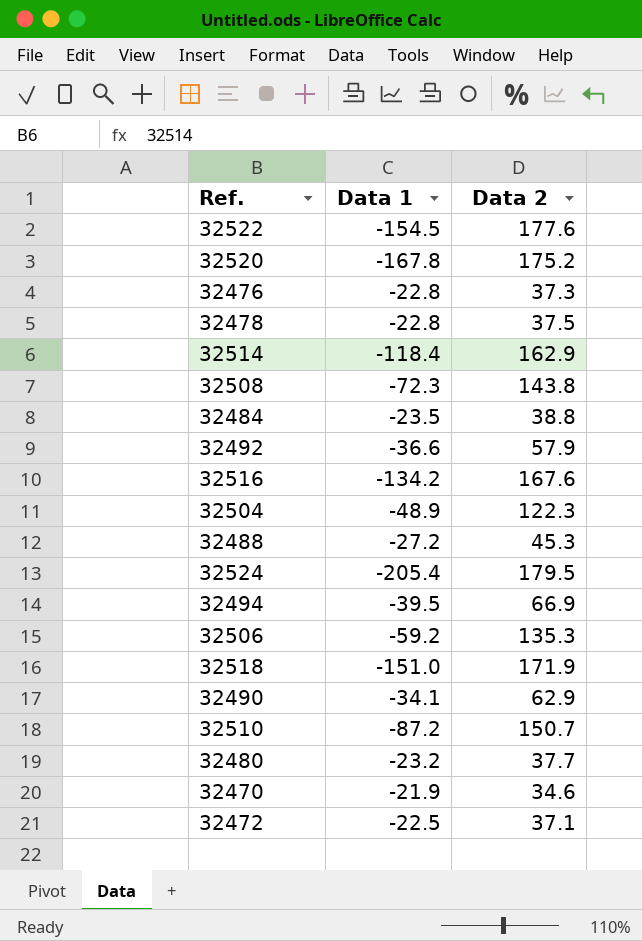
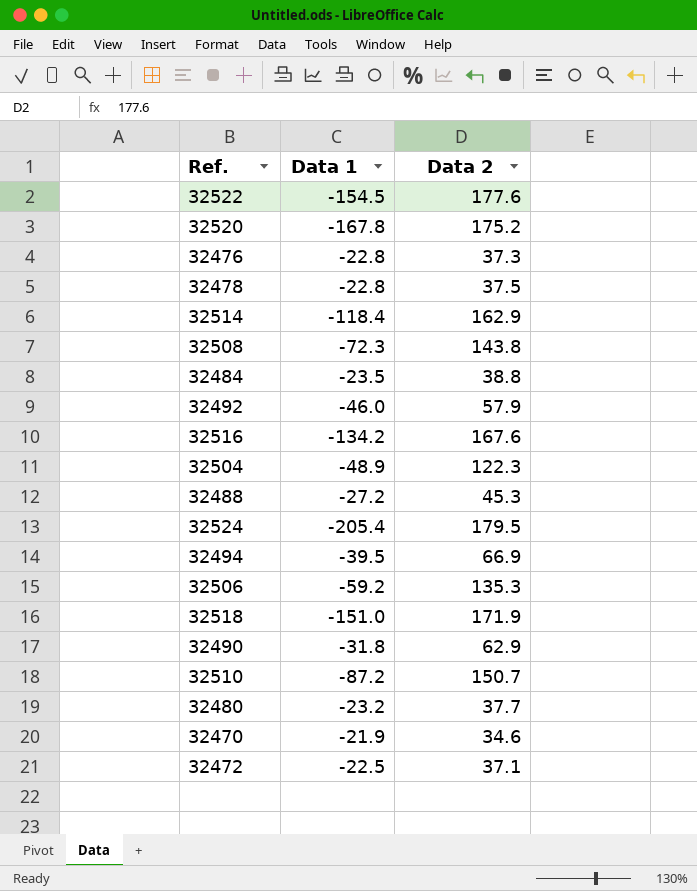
32492 | Data 1: -36.6 -> -46.0
32490 | Data 1: -34.1 -> -31.8

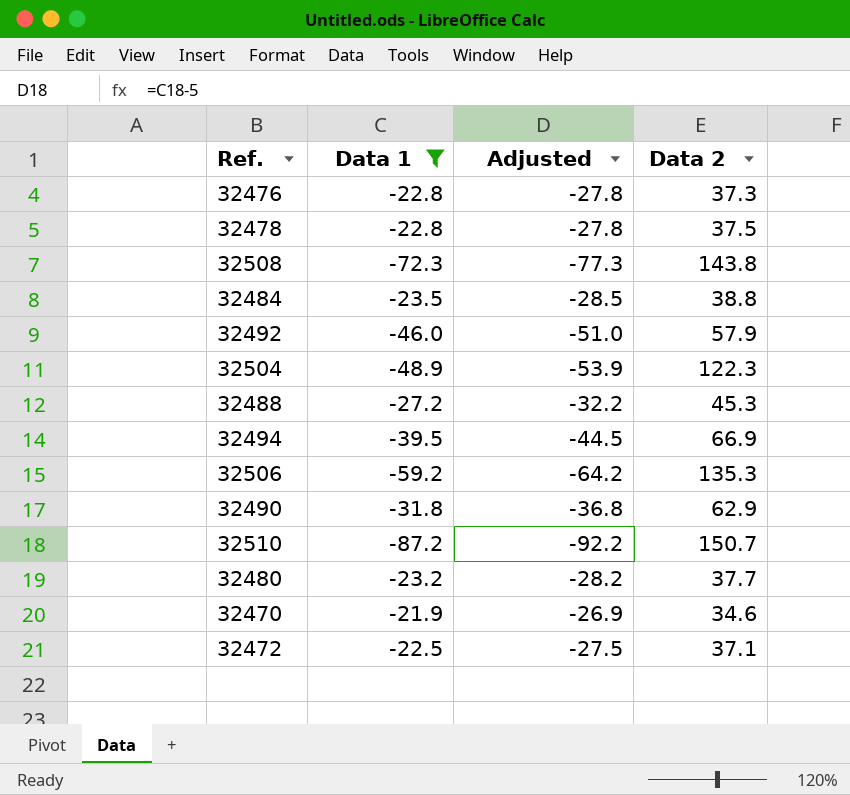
filter: none -> Data 1 >= -87.2
column Adjusted | formula: none -> [Data 1] - 5

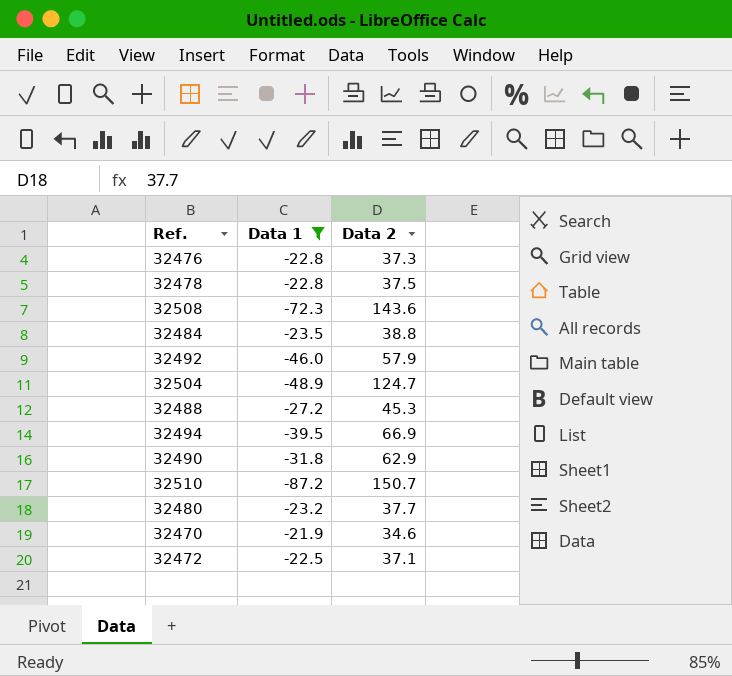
column Adjusted | formula: [Data 1] - 5 -> none
row 32506: -59.2 | -64.2 | 135.3 -> none
32508 | Data 2: 143.8 -> 143.6
32504 | Data 2: 122.3 -> 124.7

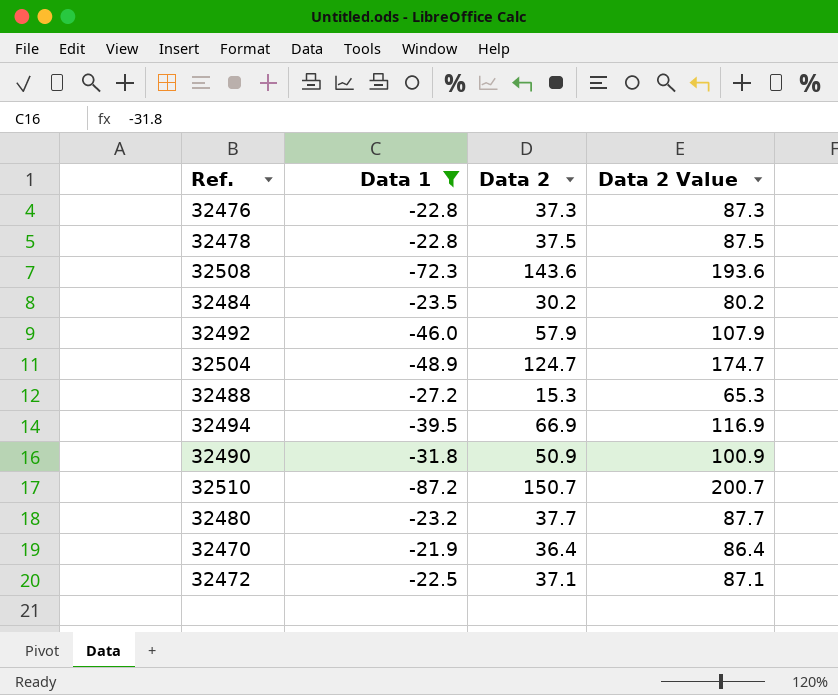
column Data 2 Value | formula: none -> [Data 2] + 50
32484 | Data 2: 38.8 -> 30.2
32488 | Data 2: 45.3 -> 15.3
32490 | Data 2: 62.9 -> 50.9
32470 | Data 2: 34.6 -> 36.4

